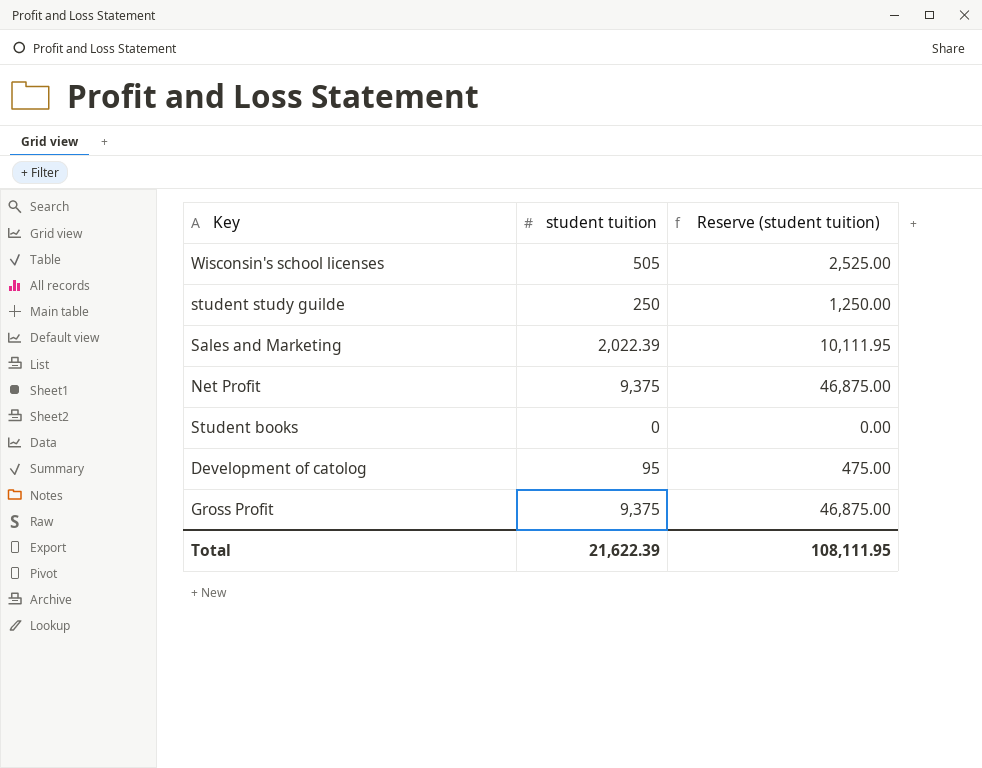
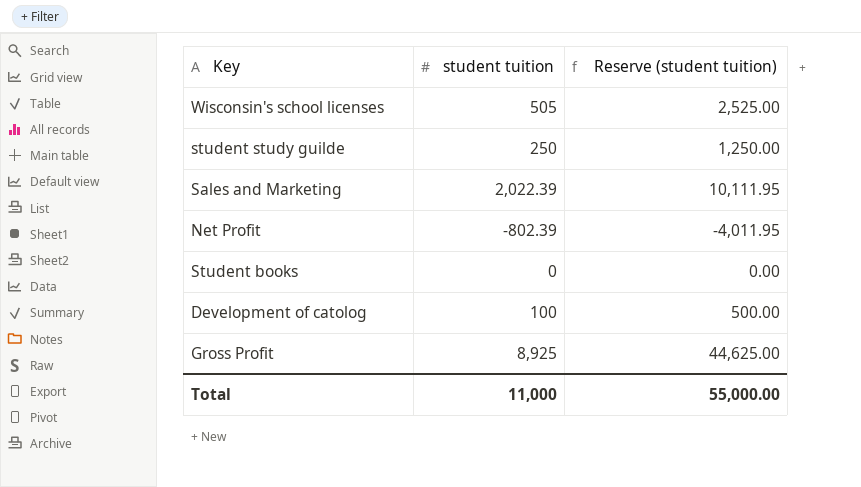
Net Profit | student tuition: 9,375 -> -802.39
Net Profit | Reserve (student tuition): 46,875.00 -> -4,011.95
Development of catolog | student tuition: 95 -> 100
Development of catolog | Reserve (student tuition): 475.00 -> 500.00
Gross Profit | student tuition: 9,375 -> 8,925
Gross Profit | Reserve (student tuition): 46,875.00 -> 44,625.00
Total | student tuition: 21,622.39 -> 11,000
Total | Reserve (student tuition): 108,111.95 -> 55,000.00

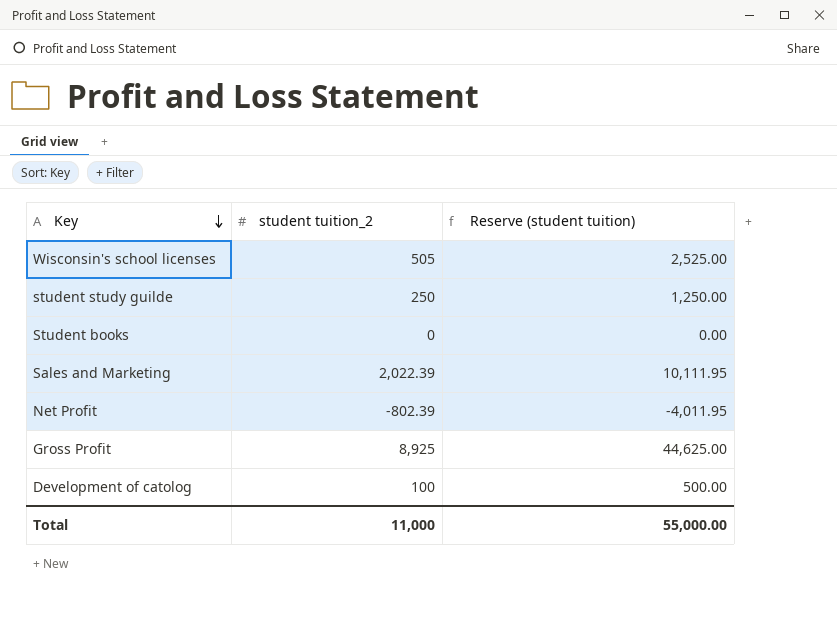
row order: none -> Key descending
column name: student tuition -> student tuition_2

